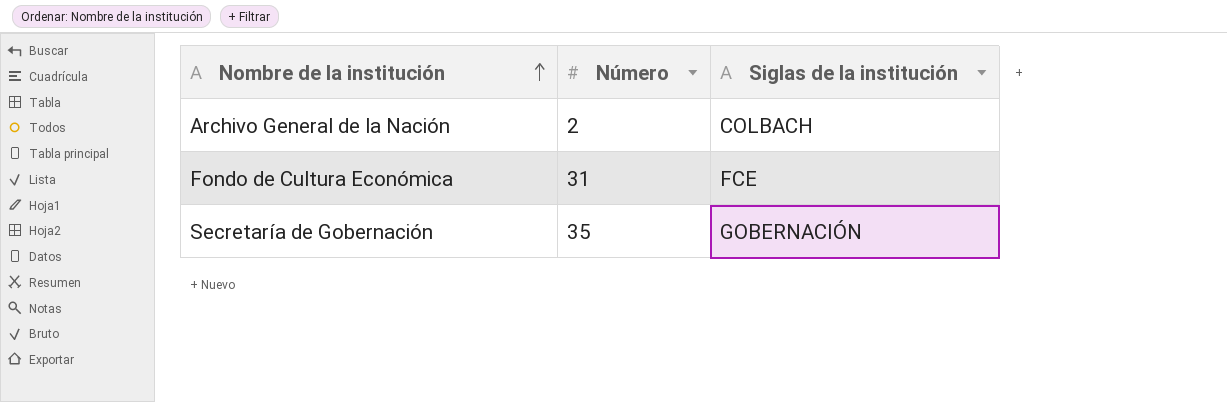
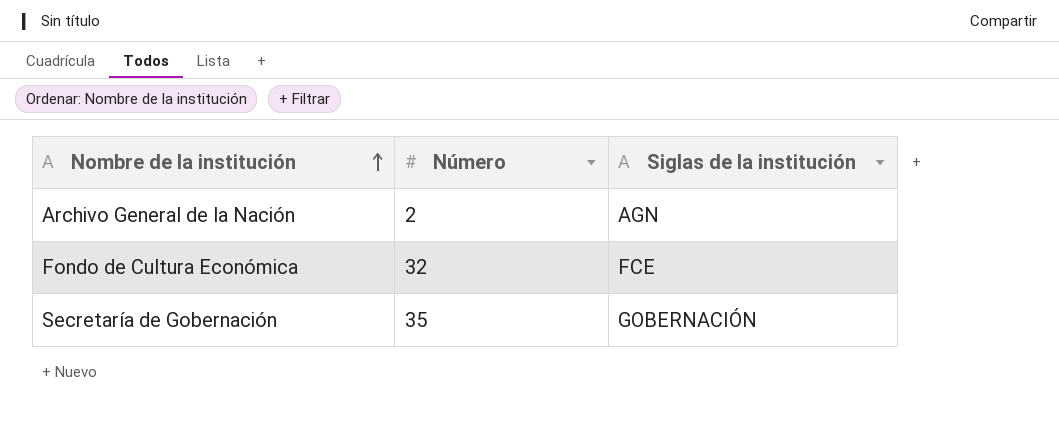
Archivo General de la Nación | Siglas de la institución: COLBACH -> AGN
Fondo de Cultura Económica | Número: 31 -> 32

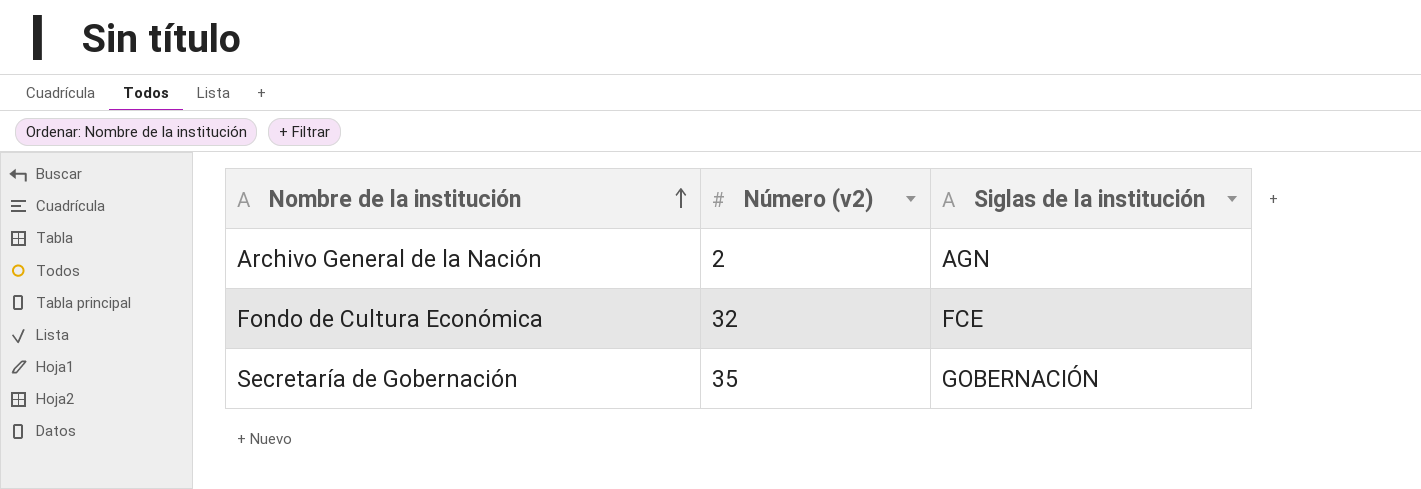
column name: Número -> Número (v2)

